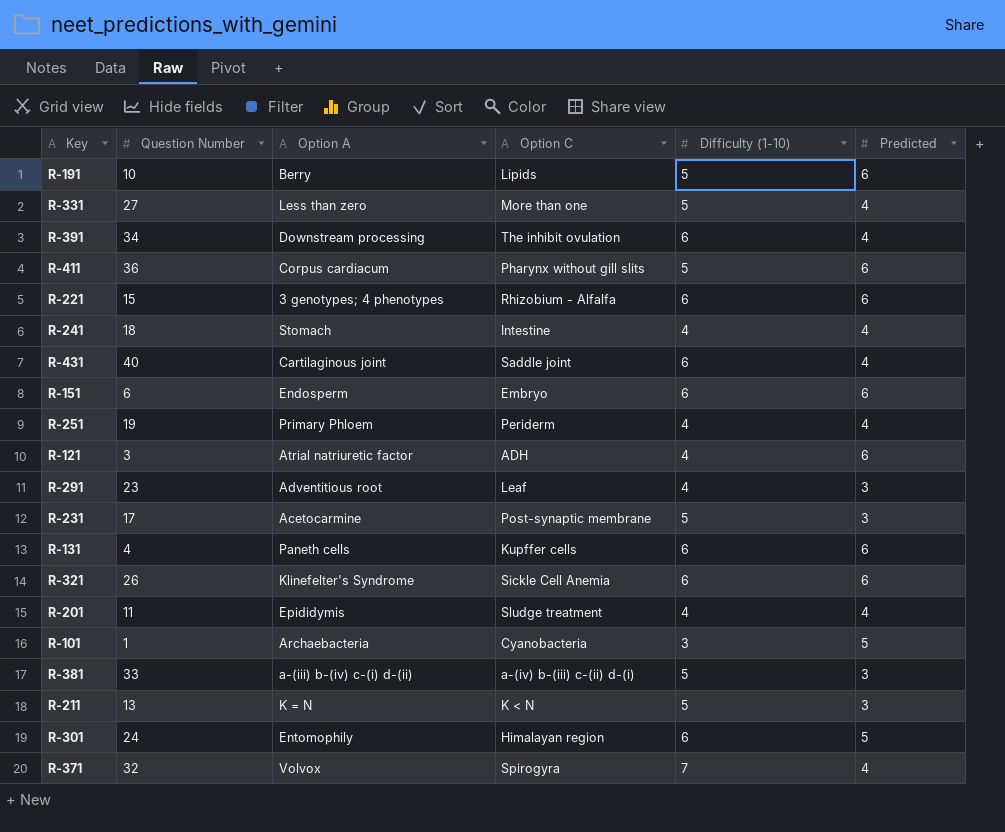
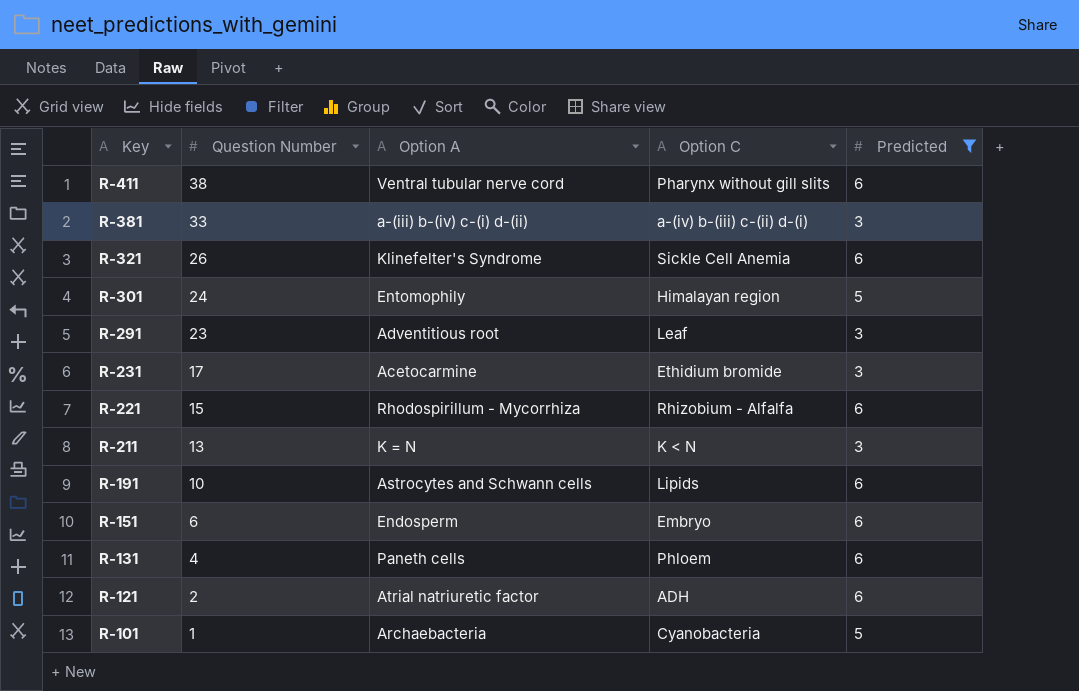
filter: none -> Predicted != 4
row order: none -> Key descending
column Difficulty (1-10) | position: 5 -> none
R-411 | Question Number: 36 -> 38
R-411 | Option A: Corpus cardiacum -> Ventral tubular nerve cord
R-231 | Option C: Post-synaptic membrane -> Ethidium bromide
R-221 | Option A: 3 genotypes; 4 phenotypes -> Rhodospirillum - Mycorrhiza
R-191 | Option A: Berry -> Astrocytes and Schwann cells
R-131 | Option C: Kupffer cells -> Phloem
R-121 | Question Number: 3 -> 2

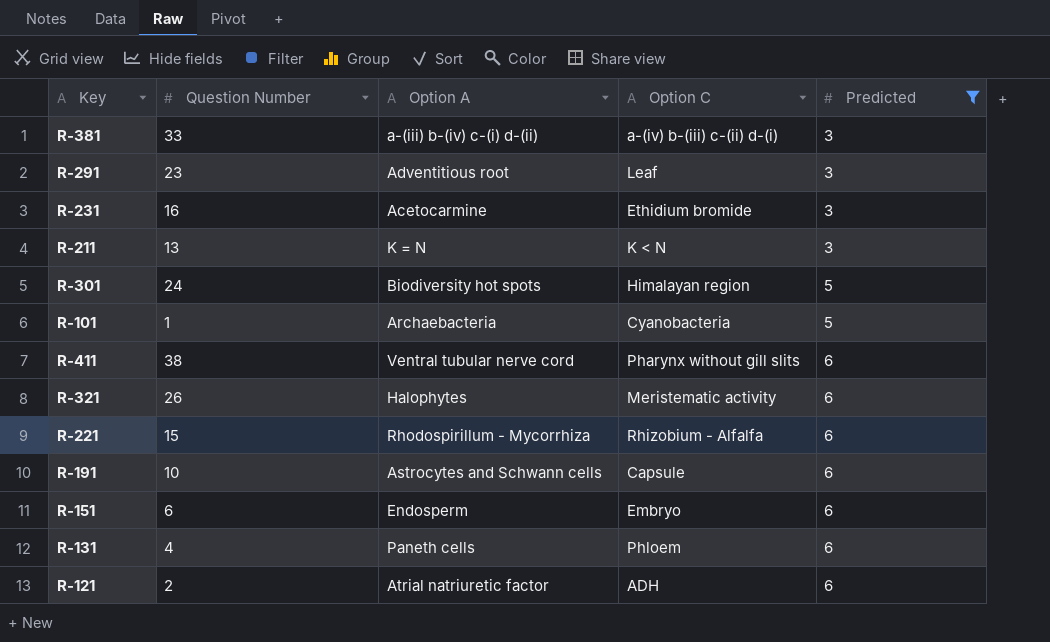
row order: Key descending -> Predicted ascending
R-231 | Question Number: 17 -> 16
R-301 | Option A: Entomophily -> Biodiversity hot spots
R-321 | Option A: Klinefelter's Syndrome -> Halophytes
R-321 | Option C: Sickle Cell Anemia -> Meristematic activity
R-191 | Option C: Lipids -> Capsule

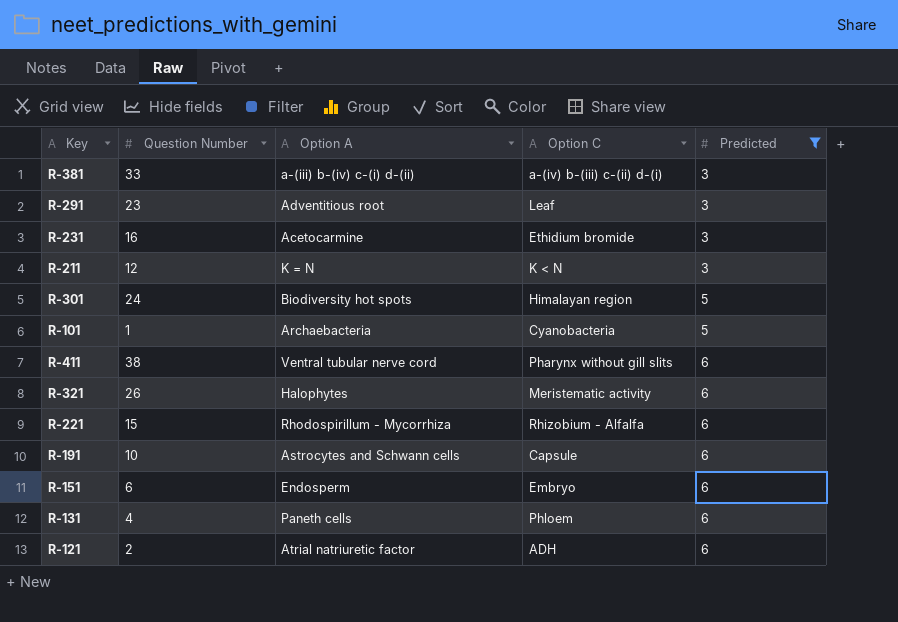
R-211 | Question Number: 13 -> 12

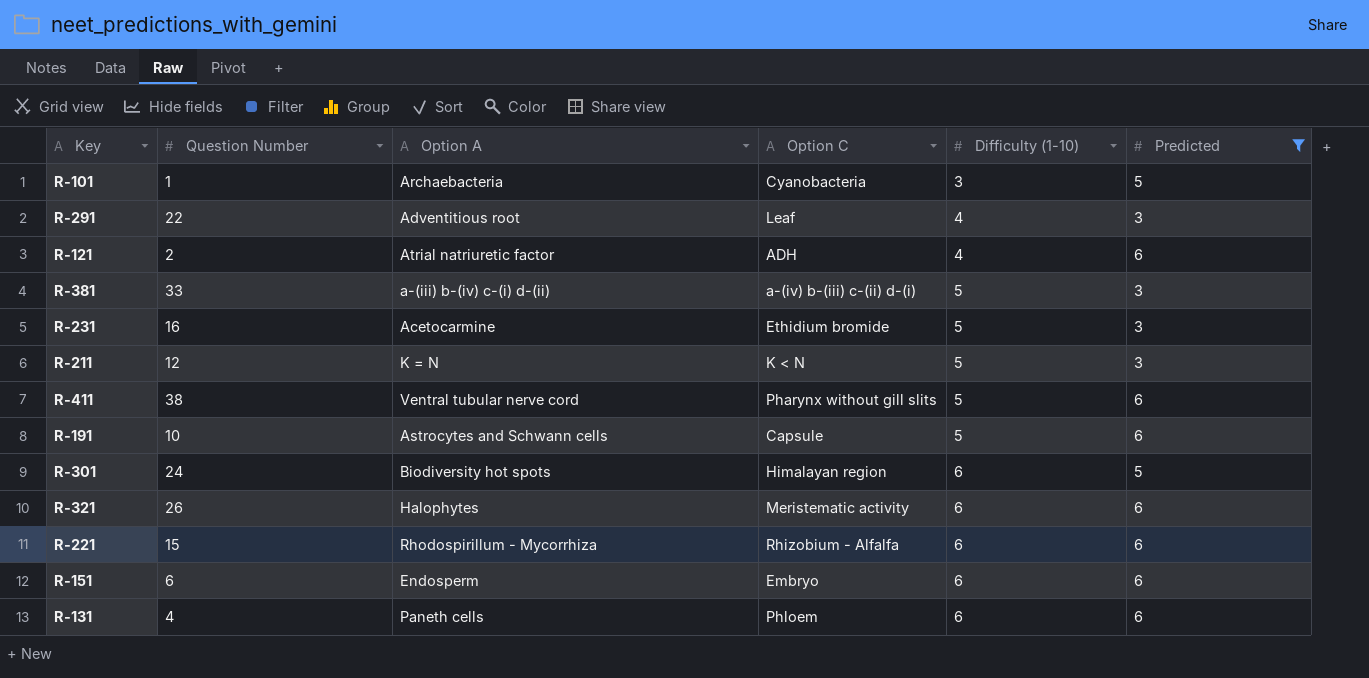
row order: Predicted ascending -> Difficulty (1-10) ascending
column Difficulty (1-10) | position: none -> 5
R-291 | Question Number: 23 -> 22

